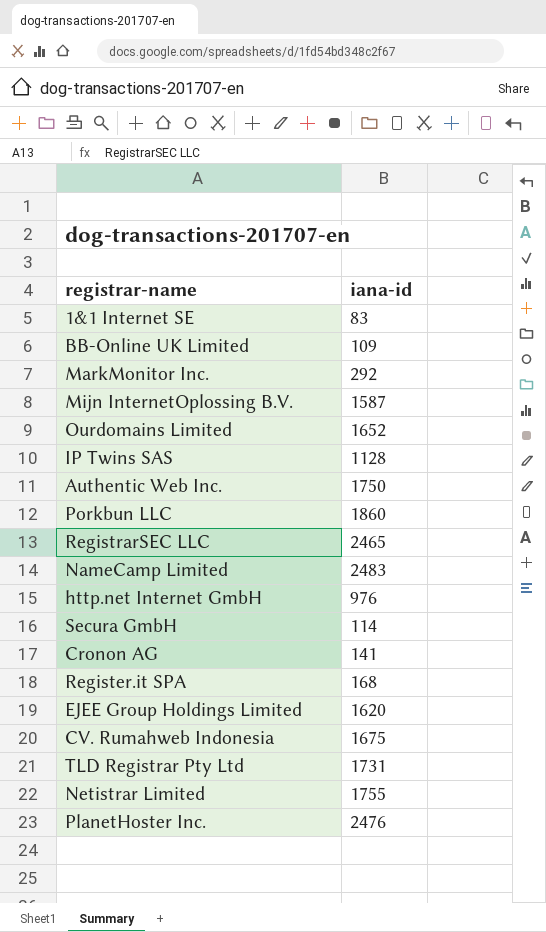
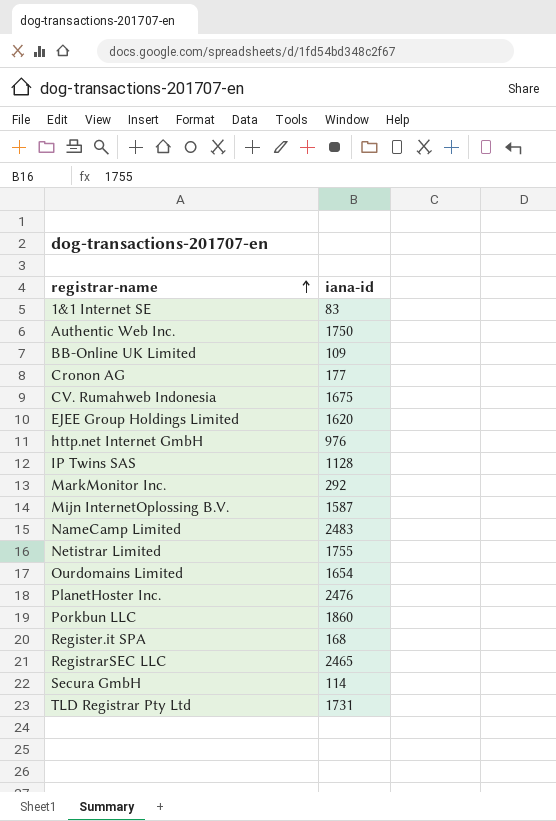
row order: none -> registrar-name ascending
Cronon AG | iana-id: 141 -> 177
Ourdomains Limited | iana-id: 1652 -> 1654

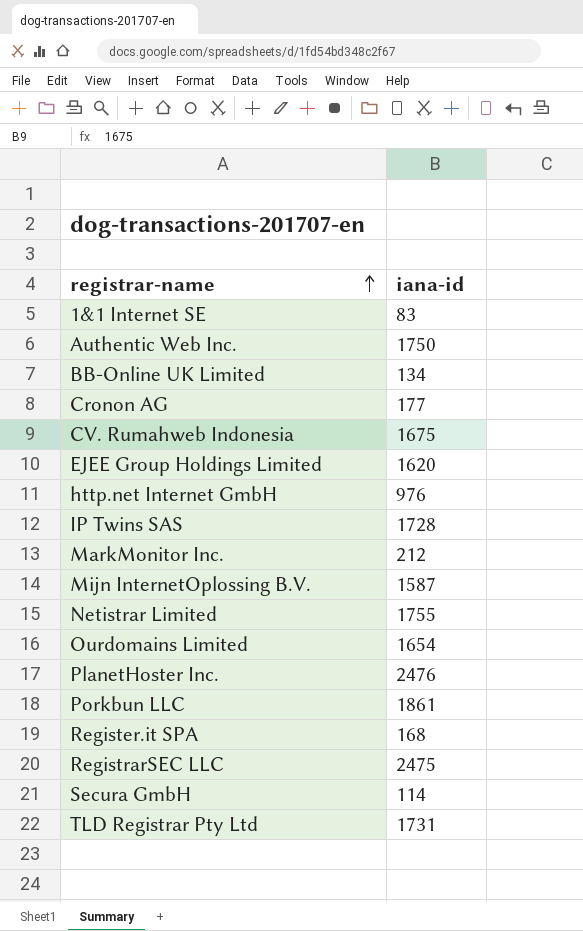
row NameCamp Limited: 2483 -> none
BB-Online UK Limited | iana-id: 109 -> 134
IP Twins SAS | iana-id: 1128 -> 1728
MarkMonitor Inc. | iana-id: 292 -> 212
Porkbun LLC | iana-id: 1860 -> 1861
RegistrarSEC LLC | iana-id: 2465 -> 2475

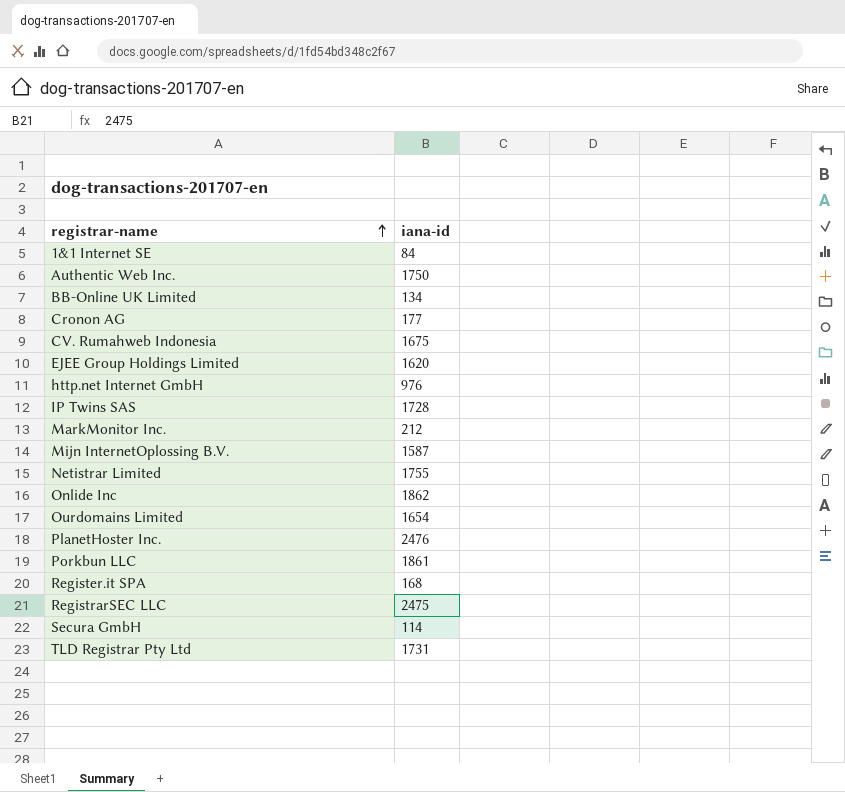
1&1 Internet SE | iana-id: 83 -> 84
row Onlide Inc: none -> 1862

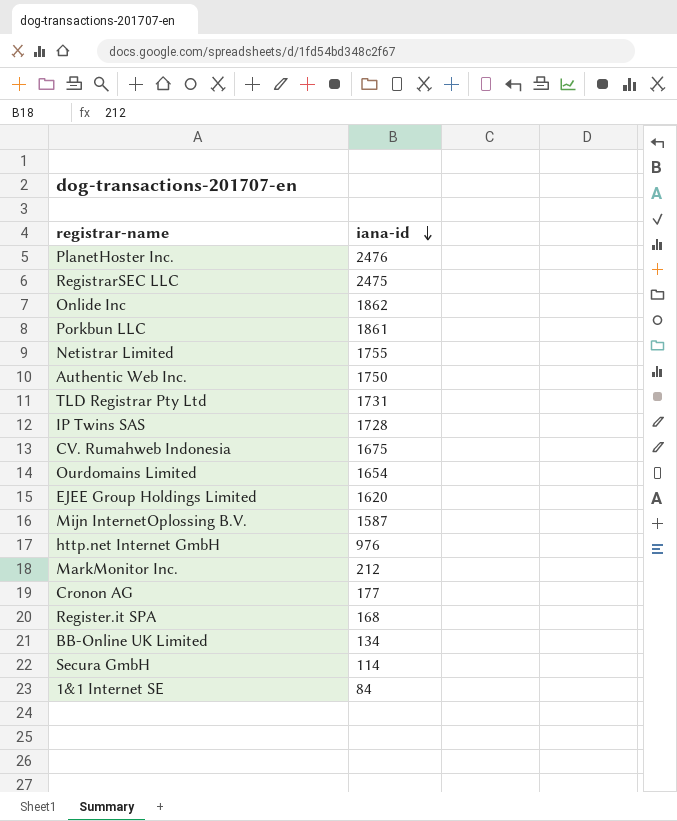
row order: registrar-name ascending -> iana-id descending

